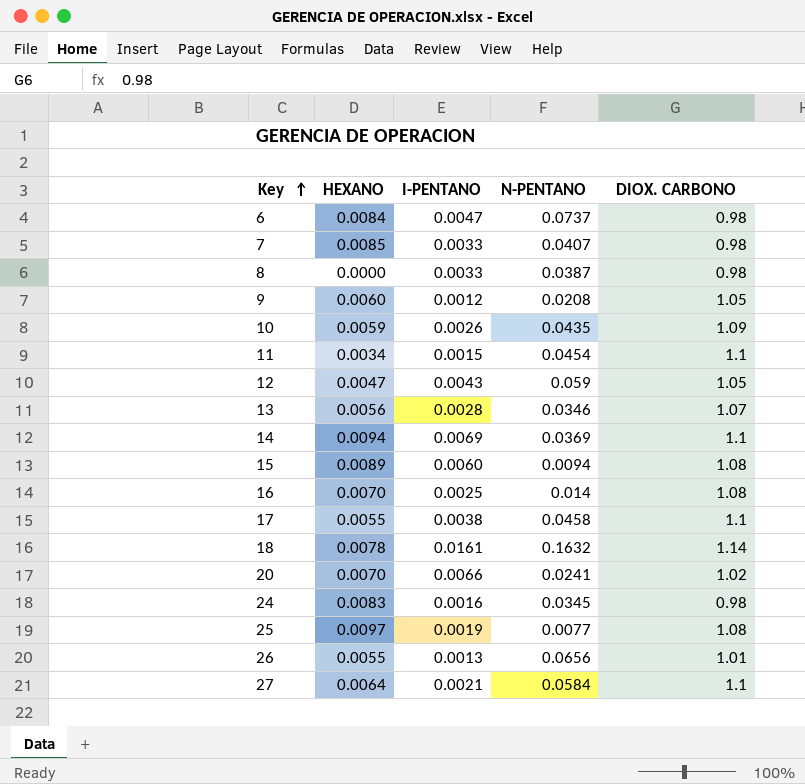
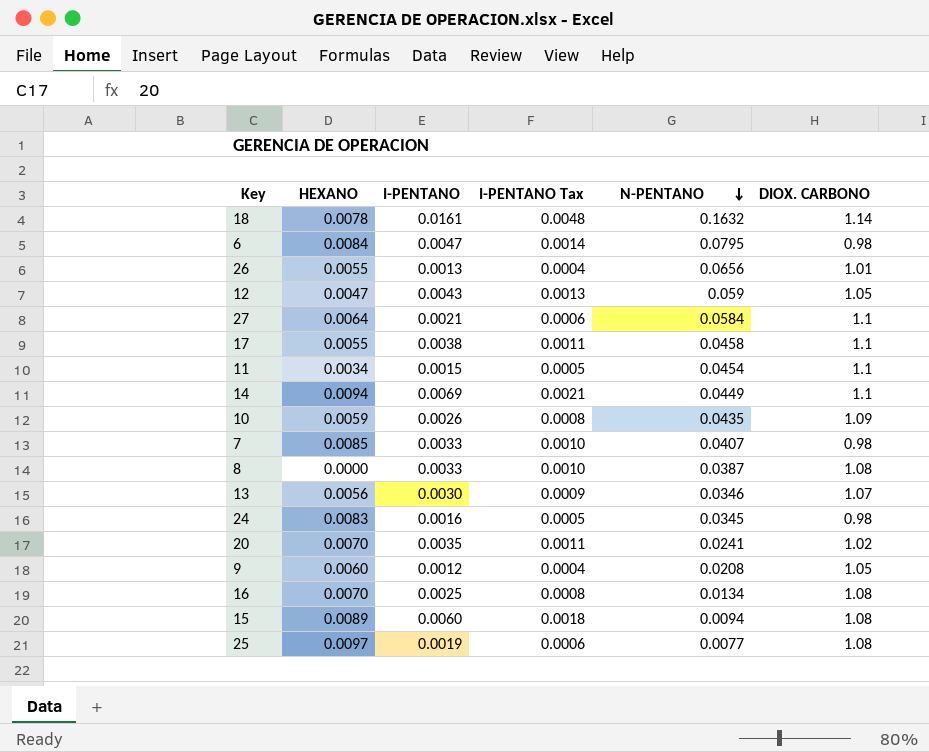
row order: Key ascending -> N-PENTANO descending
column I-PENTANO Tax | formula: none -> [I-PENTANO] * 0.3
6 | N-PENTANO: 0.0737 -> 0.0795
14 | N-PENTANO: 0.0369 -> 0.0449
8 | DIOX. CARBONO: 0.98 -> 1.08
13 | I-PENTANO: 0.0028 -> 0.0030
20 | I-PENTANO: 0.0066 -> 0.0035
16 | N-PENTANO: 0.014 -> 0.0134

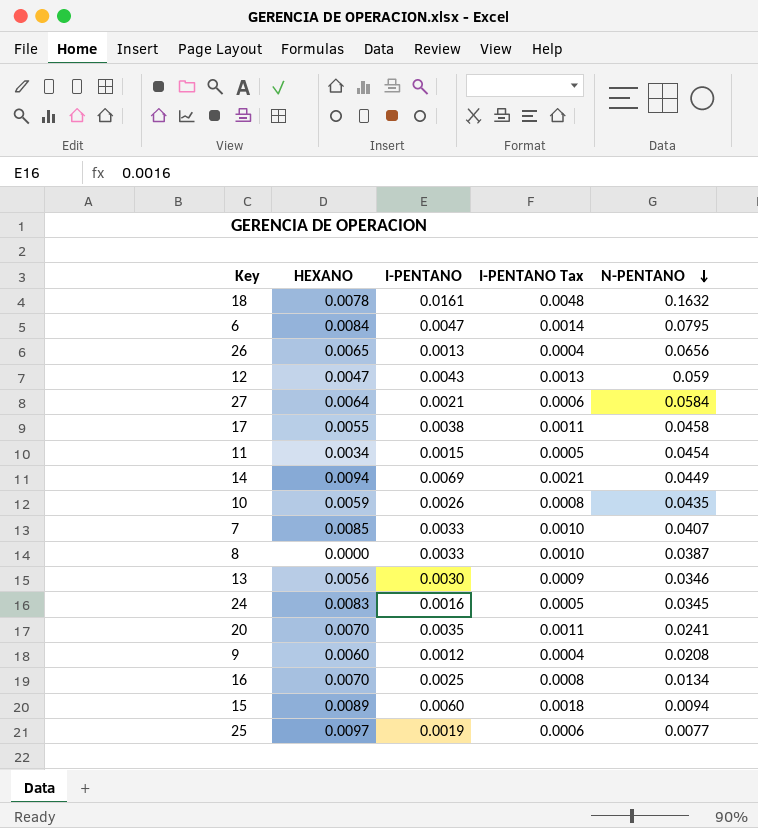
column DIOX. CARBONO | position: 6 -> none
26 | HEXANO: 0.0055 -> 0.0065

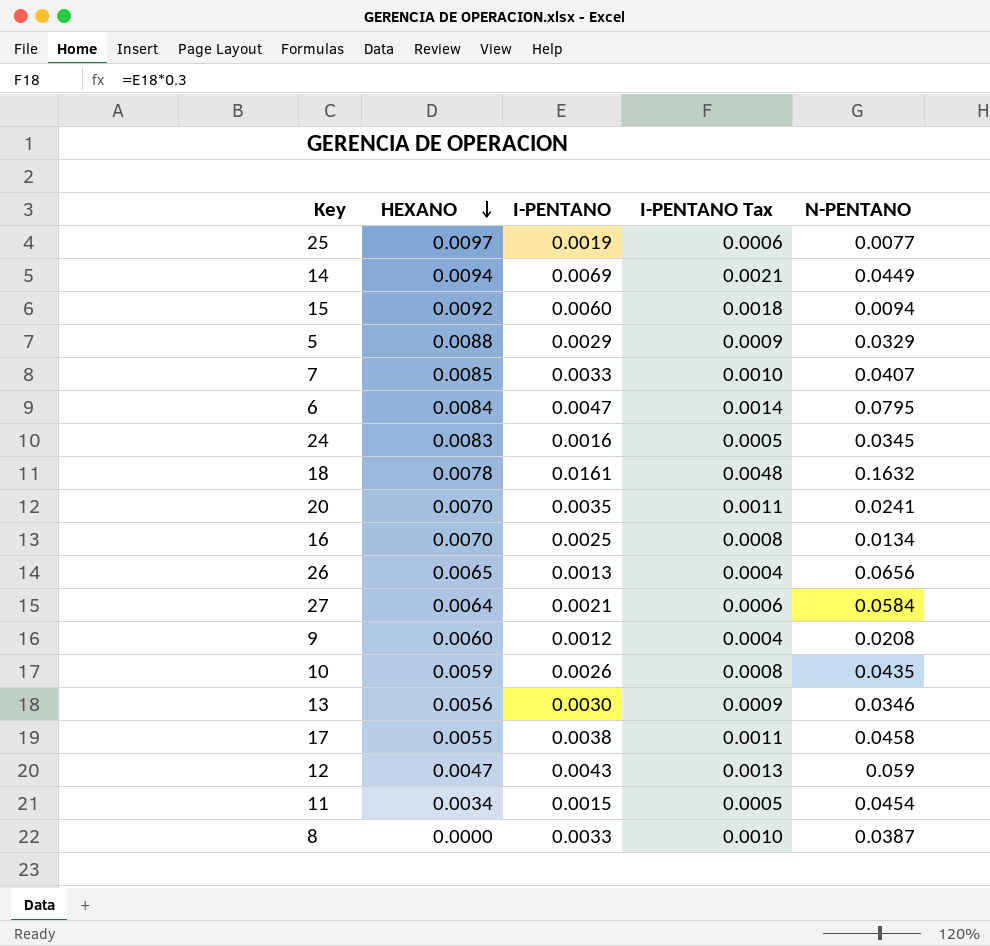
row order: N-PENTANO descending -> HEXANO descending
15 | HEXANO: 0.0089 -> 0.0092
row 5: none -> 0.0088 | 0.0029 | 0.0009 | 0.0329

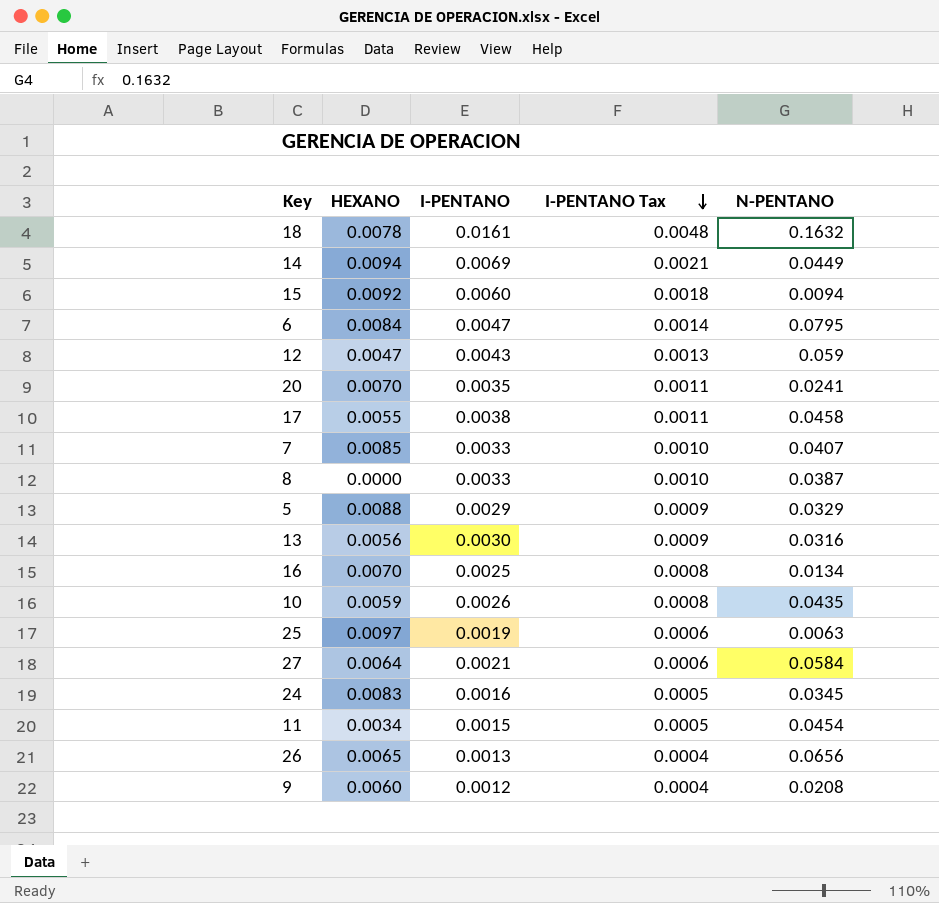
row order: HEXANO descending -> I-PENTANO Tax descending
13 | N-PENTANO: 0.0346 -> 0.0316
25 | N-PENTANO: 0.0077 -> 0.0063

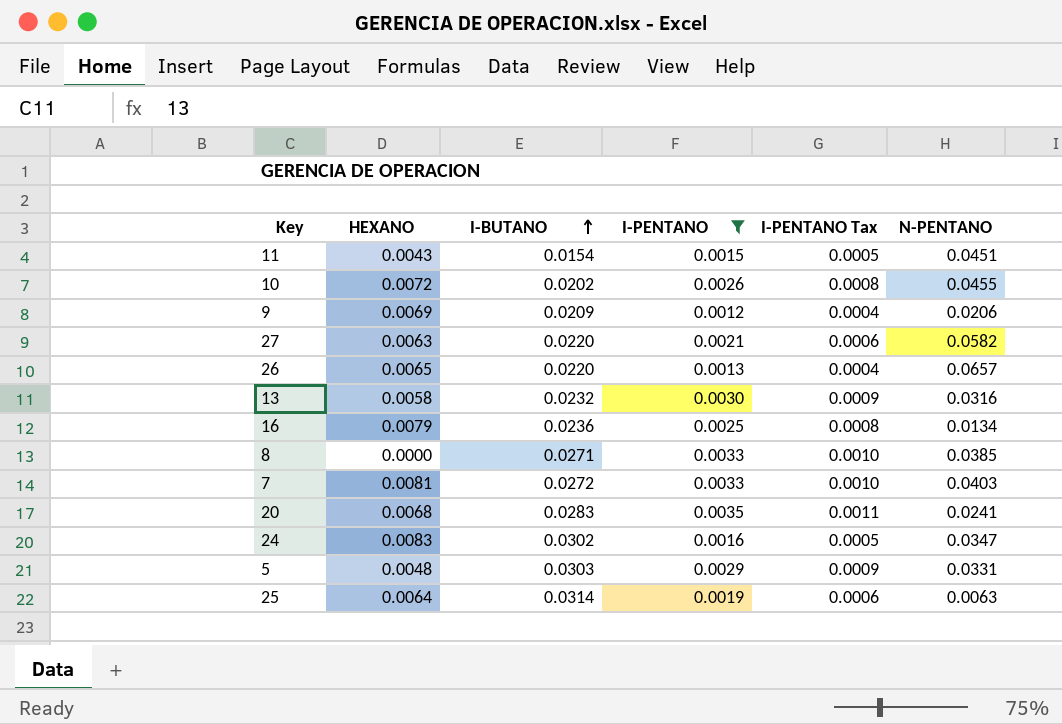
filter: none -> I-PENTANO <= 0.0035
row order: I-PENTANO Tax descending -> I-BUTANO ascending
column I-BUTANO | position: none -> 3
11 | HEXANO: 0.0034 -> 0.0043
11 | N-PENTANO: 0.0454 -> 0.0451
10 | HEXANO: 0.0059 -> 0.0072
10 | N-PENTANO: 0.0435 -> 0.0455
9 | HEXANO: 0.0060 -> 0.0069
9 | N-PENTANO: 0.0208 -> 0.0206
27 | HEXANO: 0.0064 -> 0.0063
27 | N-PENTANO: 0.0584 -> 0.0582
26 | N-PENTANO: 0.0656 -> 0.0657
13 | HEXANO: 0.0056 -> 0.0058
16 | HEXANO: 0.0070 -> 0.0079
8 | N-PENTANO: 0.0387 -> 0.0385
7 | HEXANO: 0.0085 -> 0.0081
7 | N-PENTANO: 0.0407 -> 0.0403
20 | HEXANO: 0.0070 -> 0.0068
24 | N-PENTANO: 0.0345 -> 0.0347
5 | HEXANO: 0.0088 -> 0.0048
5 | N-PENTANO: 0.0329 -> 0.0331
25 | HEXANO: 0.0097 -> 0.0064

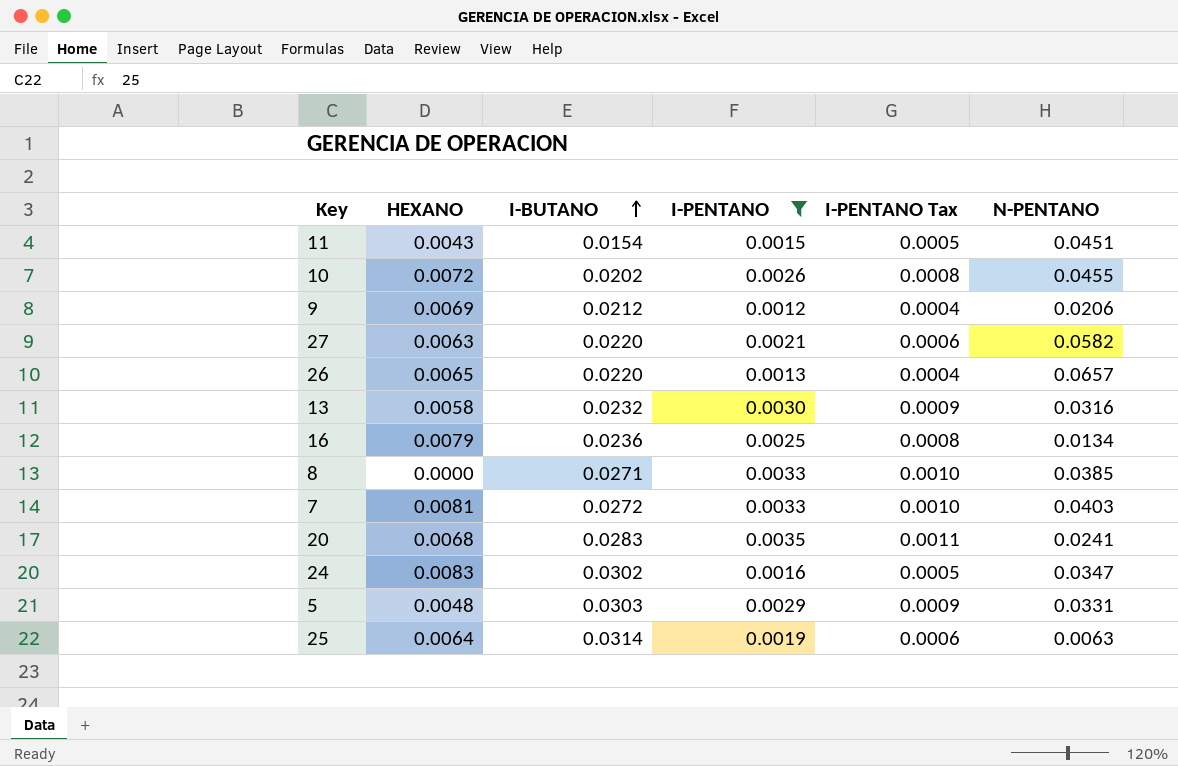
9 | I-BUTANO: 0.0209 -> 0.0212

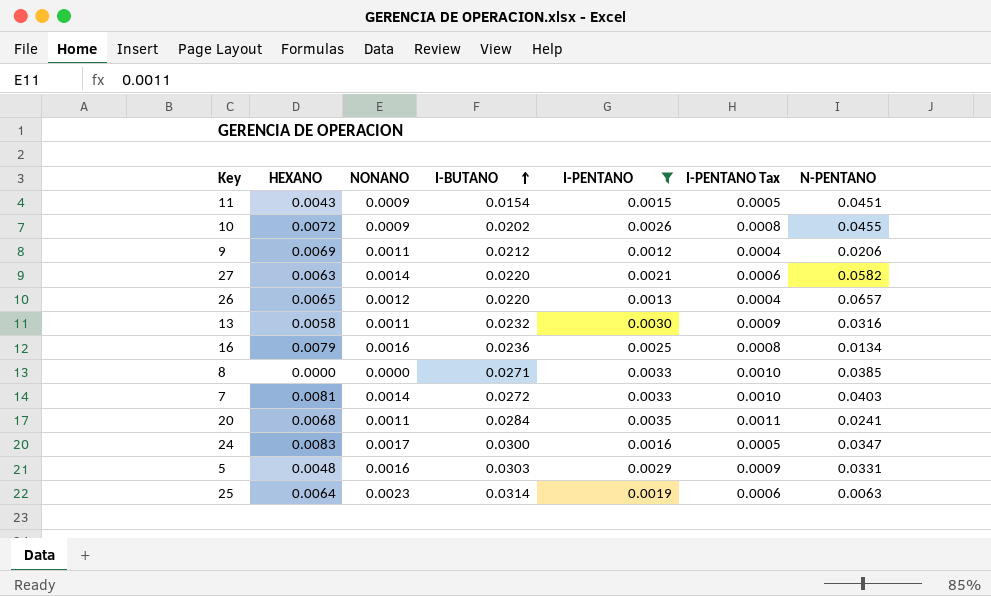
column NONANO | position: none -> 3
20 | I-BUTANO: 0.0283 -> 0.0284
24 | I-BUTANO: 0.0302 -> 0.0300

